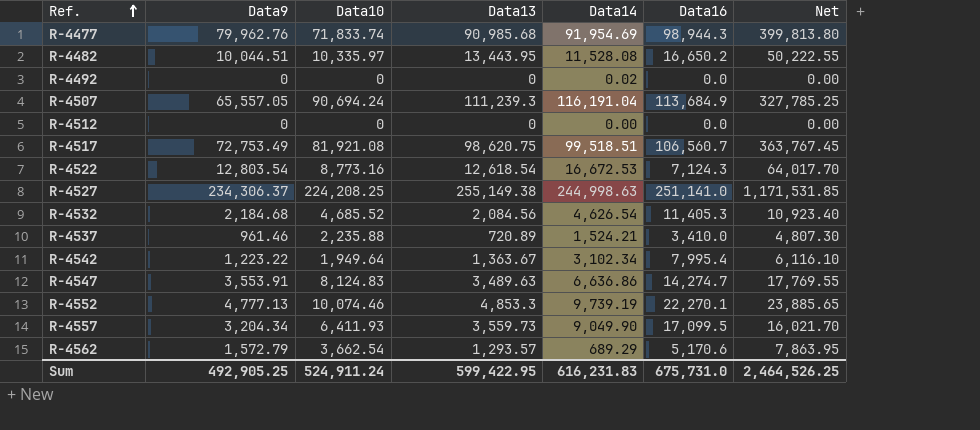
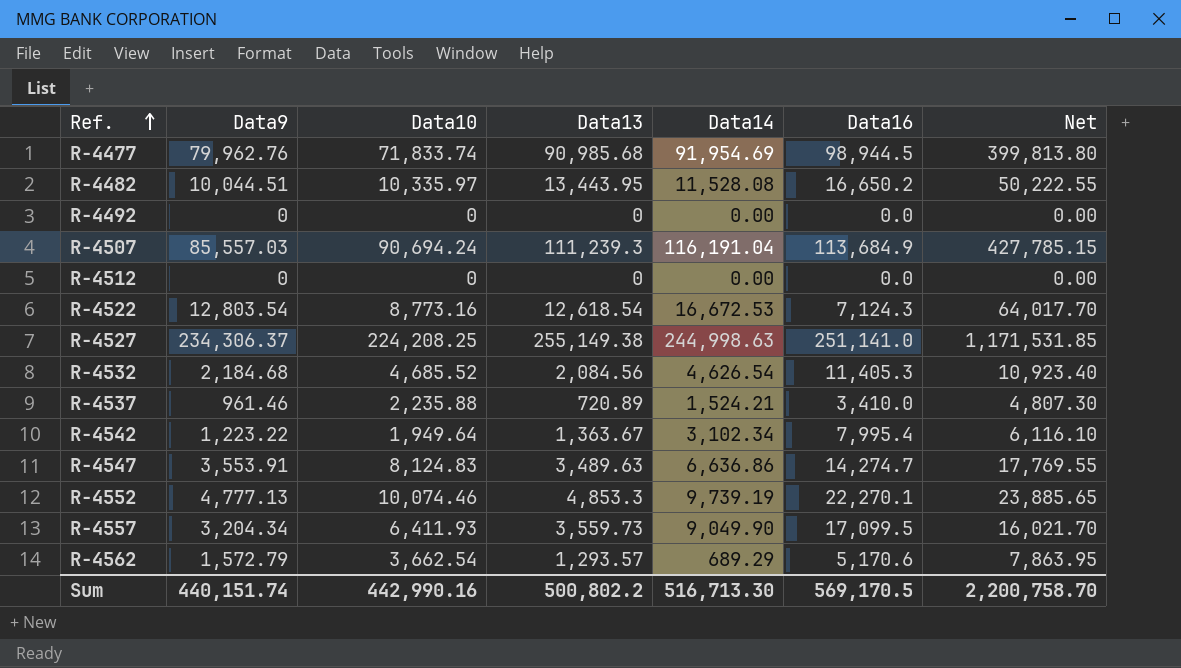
row R-4517: 72,753.49 | 81,921.08 | 98,620.75 | 99,518.51 | 106,560.7 | 363,767.45 -> none
R-4477 | Data16: 98,944.3 -> 98,944.5
R-4492 | Data14: 0.02 -> 0.00
R-4507 | Data9: 65,557.05 -> 85,557.03
R-4507 | Net: 327,785.25 -> 427,785.15
Sum | Data9: 492,905.25 -> 440,151.74
Sum | Data10: 524,911.24 -> 442,990.16
Sum | Data13: 599,422.95 -> 500,802.2
Sum | Data14: 616,231.83 -> 516,713.30
Sum | Data16: 675,731.0 -> 569,170.5
Sum | Net: 2,464,526.25 -> 2,200,758.70

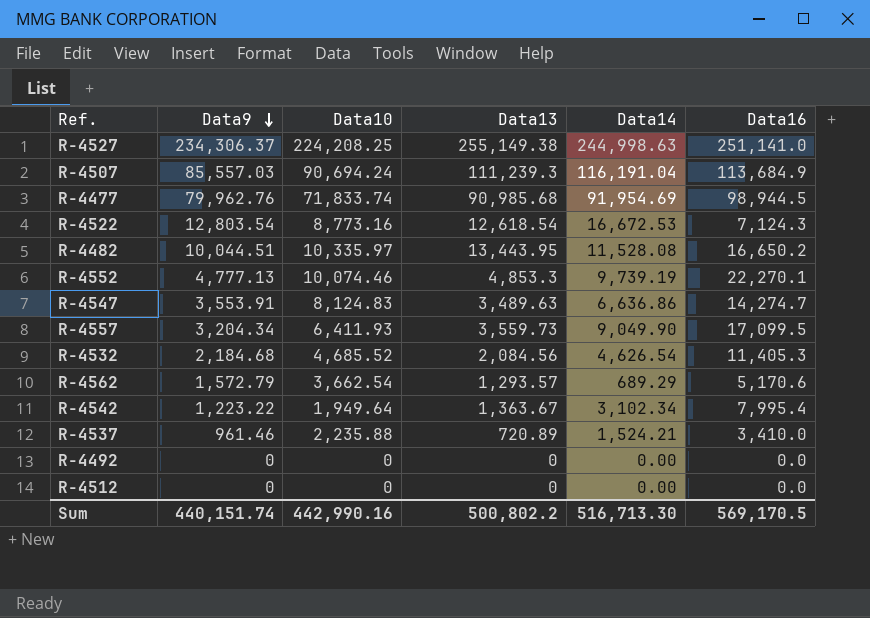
row order: Ref. ascending -> Data9 descending
column Net | formula: [Data9] * 5 -> none

